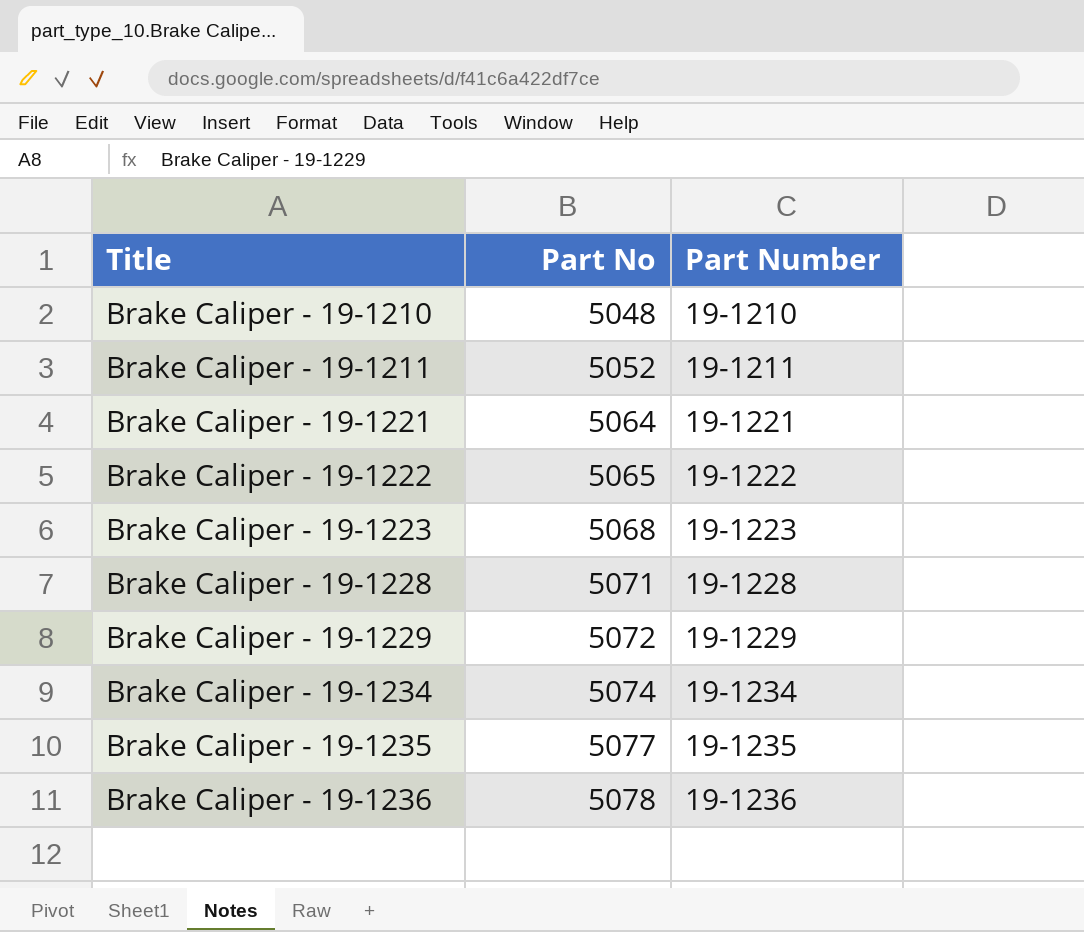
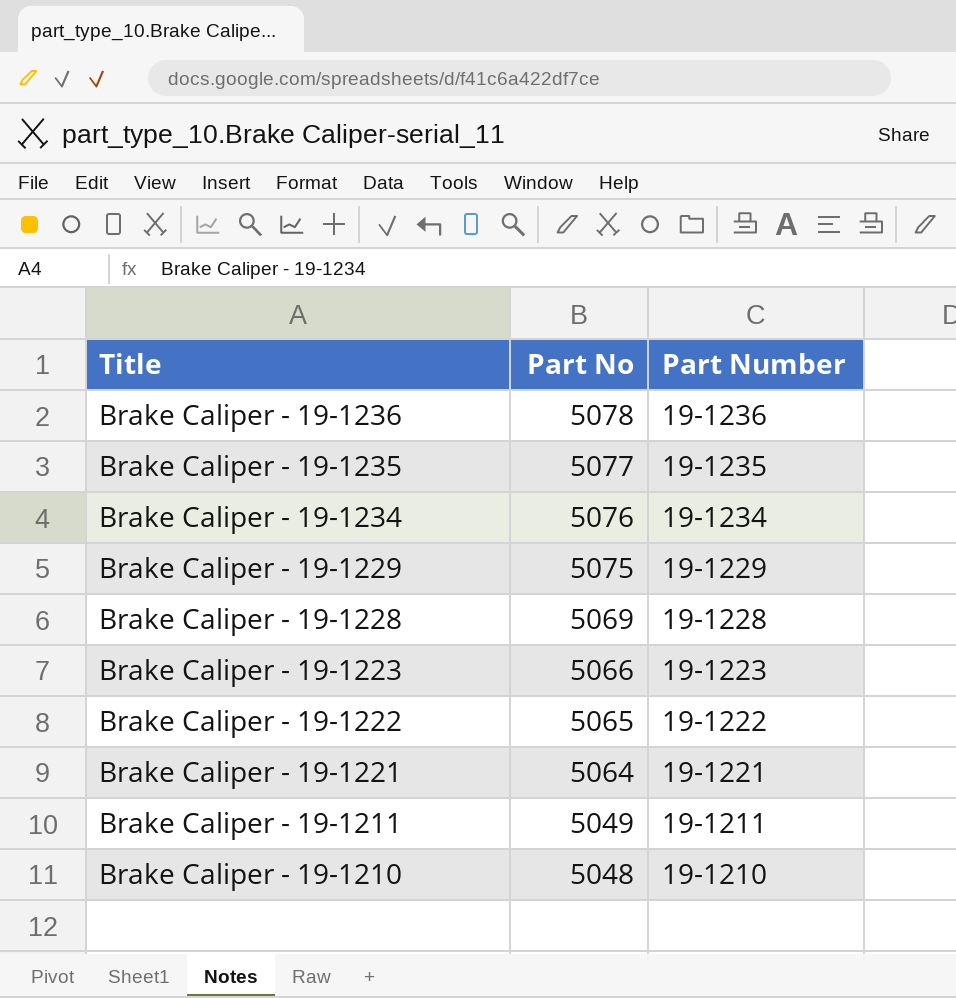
row order: Title ascending -> Title descending
Brake Caliper - 19-1234 | Part No: 5074 -> 5076
Brake Caliper - 19-1229 | Part No: 5072 -> 5075
Brake Caliper - 19-1228 | Part No: 5071 -> 5069
Brake Caliper - 19-1223 | Part No: 5068 -> 5066
Brake Caliper - 19-1211 | Part No: 5052 -> 5049

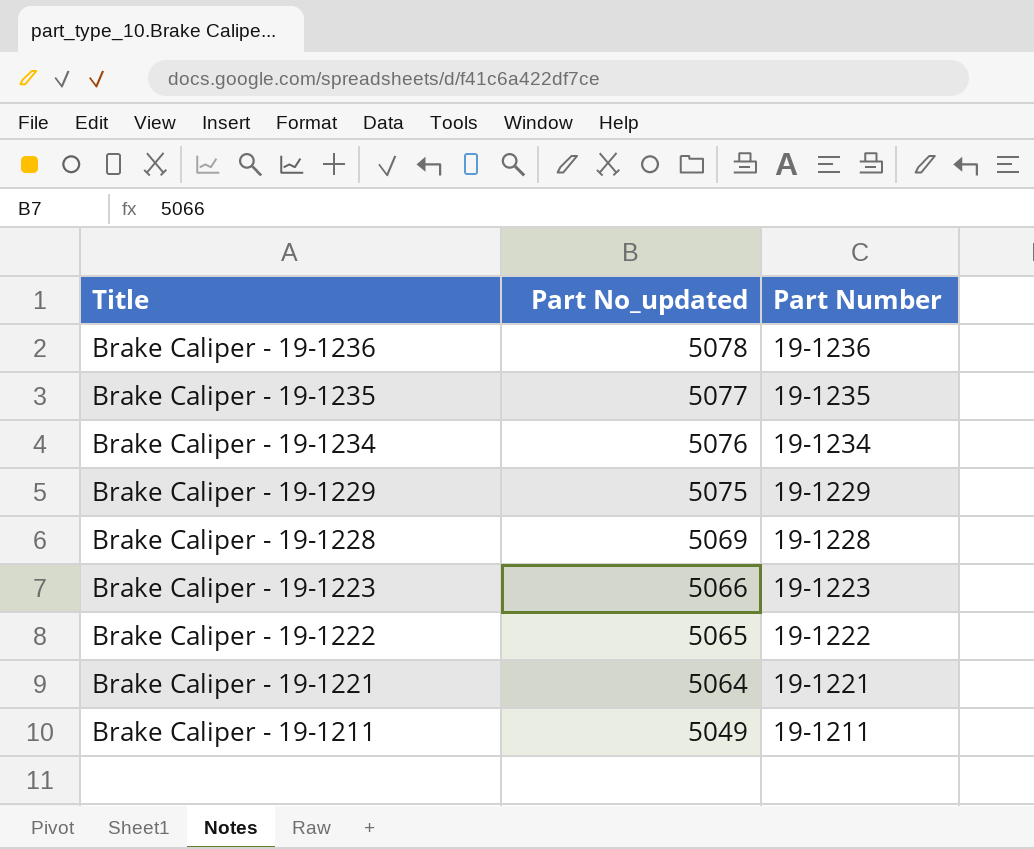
column name: Part No -> Part No_updated
row Brake Caliper - 19-1210: 5048 | 19-1210 -> none

